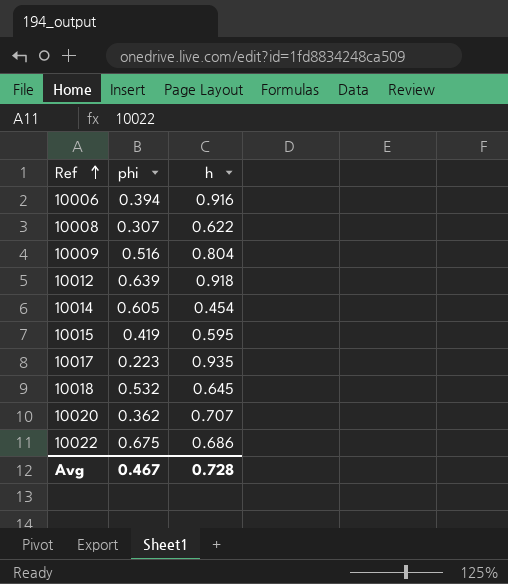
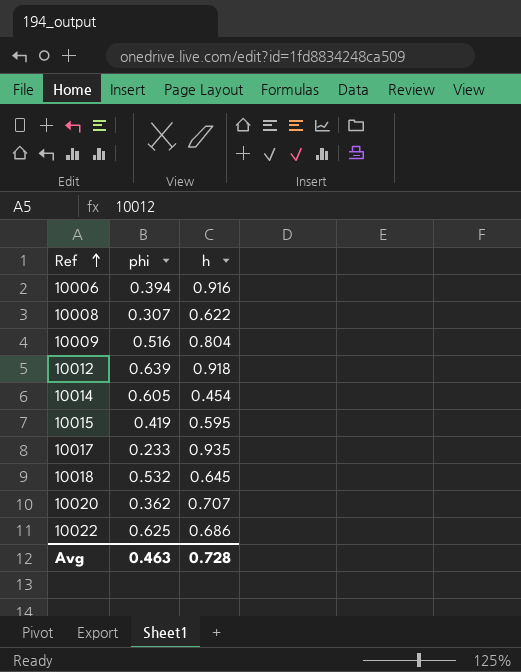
10017 | phi: 0.223 -> 0.233
10022 | phi: 0.675 -> 0.625
Avg | phi: 0.467 -> 0.463

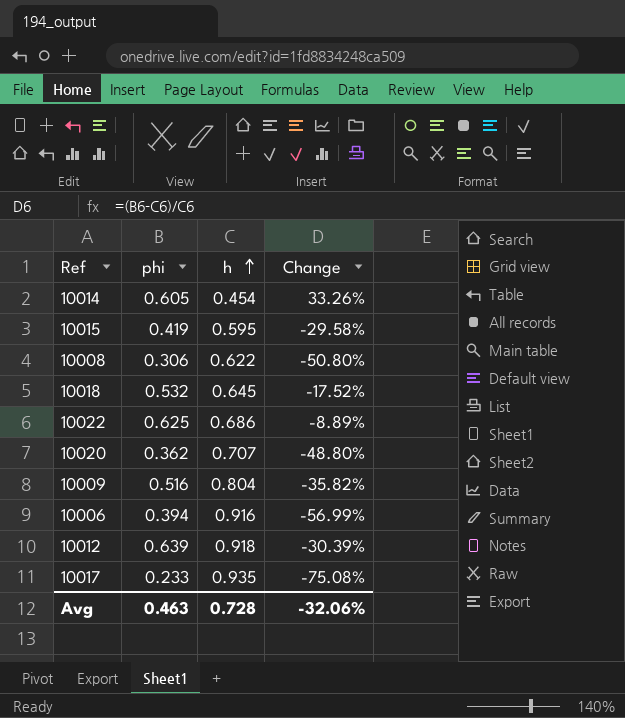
row order: Ref ascending -> h ascending
column Change | formula: none -> ([phi] - [h]) / [h]
10008 | phi: 0.307 -> 0.306

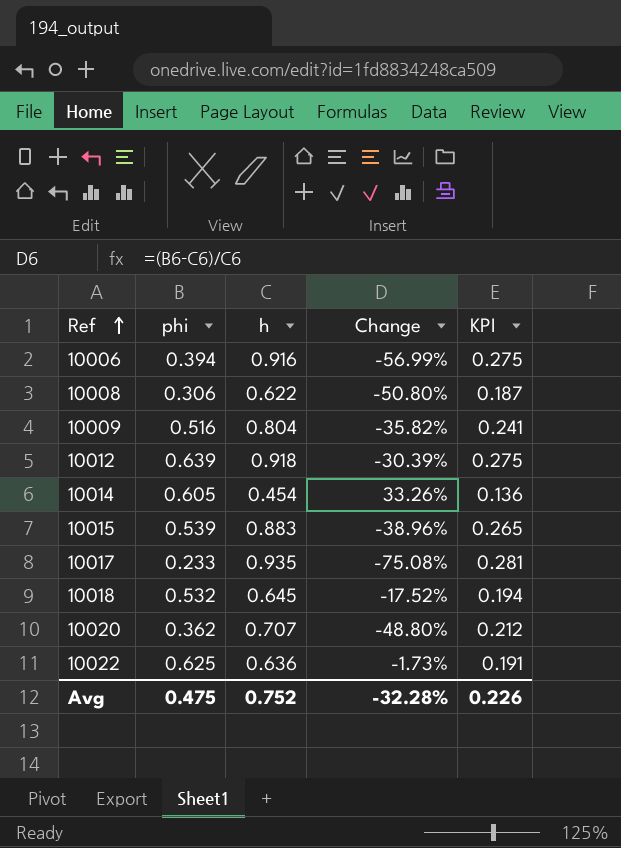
row order: h ascending -> Ref ascending
column KPI | formula: none -> [h] * 0.3
10015 | phi: 0.419 -> 0.539
10015 | h: 0.595 -> 0.883
10015 | Change: -29.58% -> -38.96%
10022 | h: 0.686 -> 0.636
10022 | Change: -8.89% -> -1.73%
Avg | phi: 0.463 -> 0.475
Avg | h: 0.728 -> 0.752
Avg | Change: -32.06% -> -32.28%

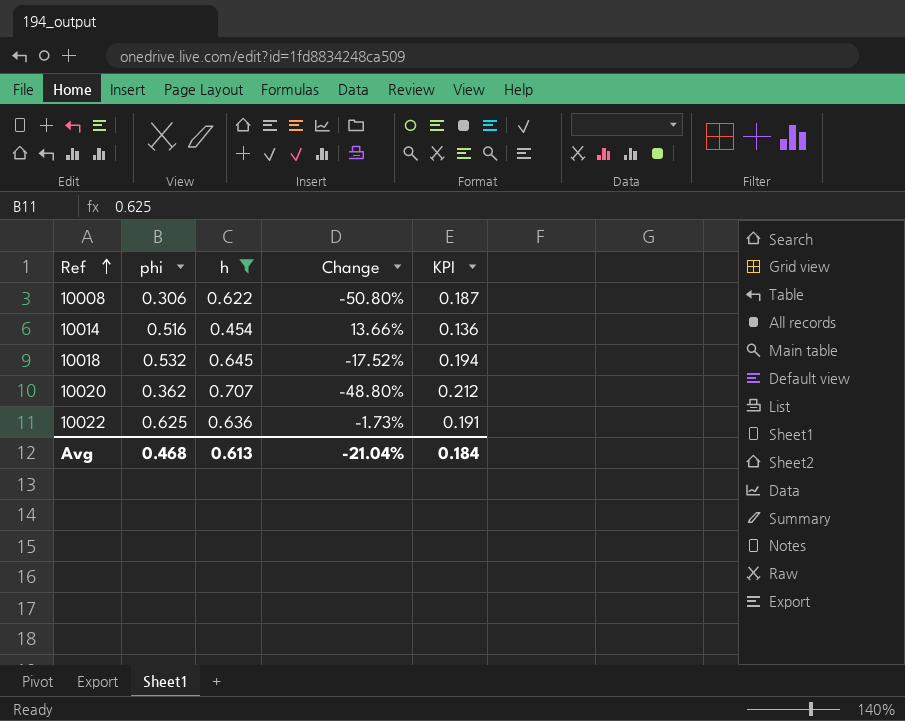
filter: none -> h <= 0.707
10014 | phi: 0.605 -> 0.516
10014 | Change: 33.26% -> 13.66%
Avg | phi: 0.475 -> 0.468
Avg | h: 0.752 -> 0.613
Avg | Change: -32.28% -> -21.04%
Avg | KPI: 0.226 -> 0.184

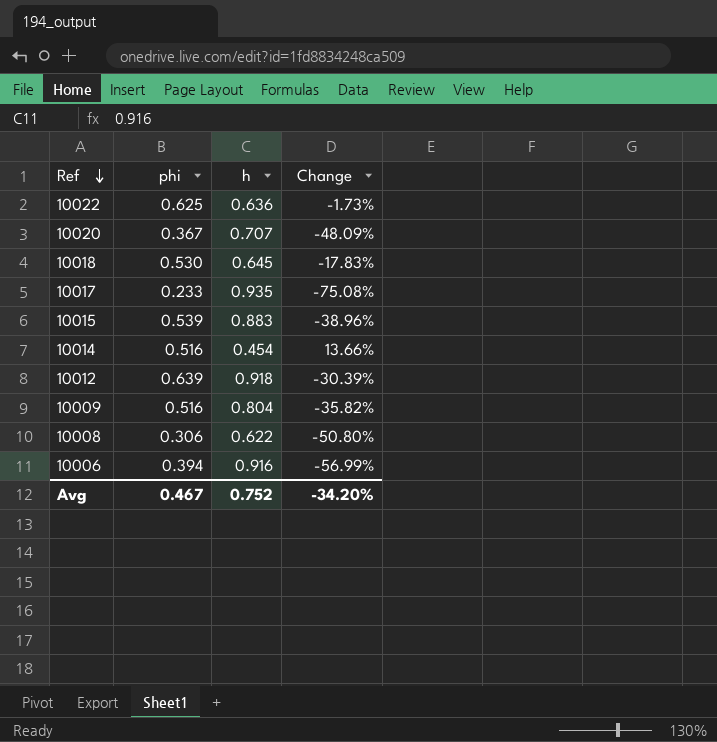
filter: h <= 0.707 -> none
row order: Ref ascending -> Ref descending
column KPI | formula: [h] * 0.3 -> none
10020 | phi: 0.362 -> 0.367
10020 | Change: -48.80% -> -48.09%
10018 | phi: 0.532 -> 0.530
10018 | Change: -17.52% -> -17.83%
Avg | phi: 0.468 -> 0.467
Avg | h: 0.613 -> 0.752
Avg | Change: -21.04% -> -34.20%

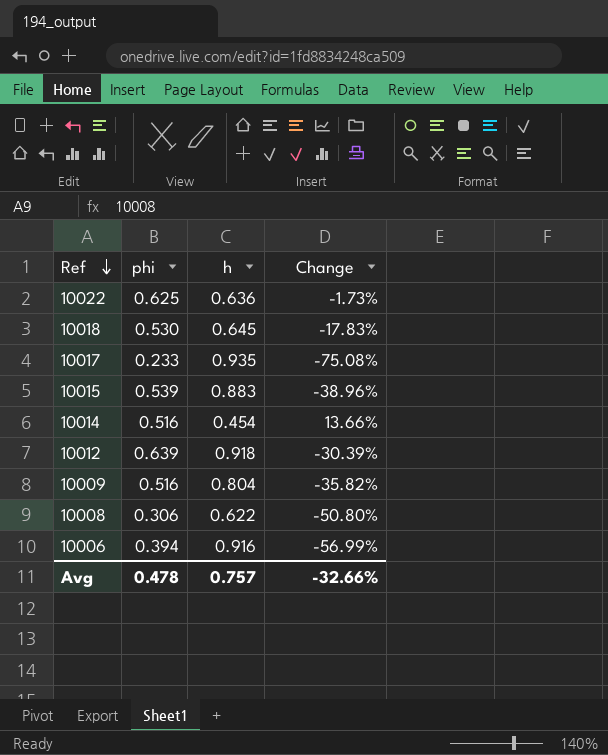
row 10020: 0.367 | 0.707 | -48.09% -> none
Avg | phi: 0.467 -> 0.478
Avg | h: 0.752 -> 0.757
Avg | Change: -34.20% -> -32.66%

